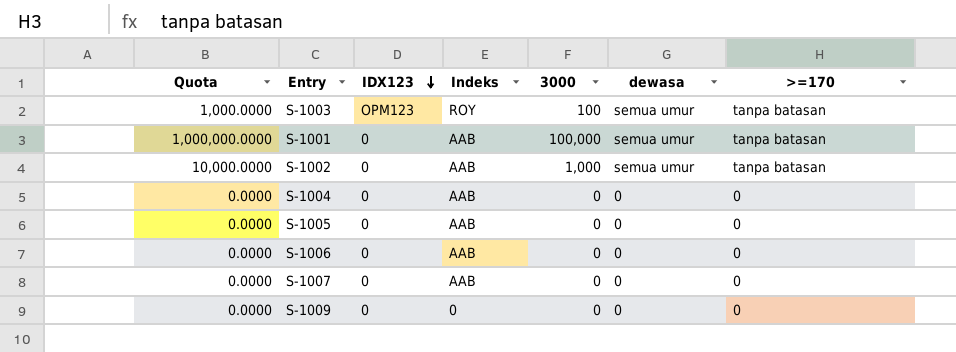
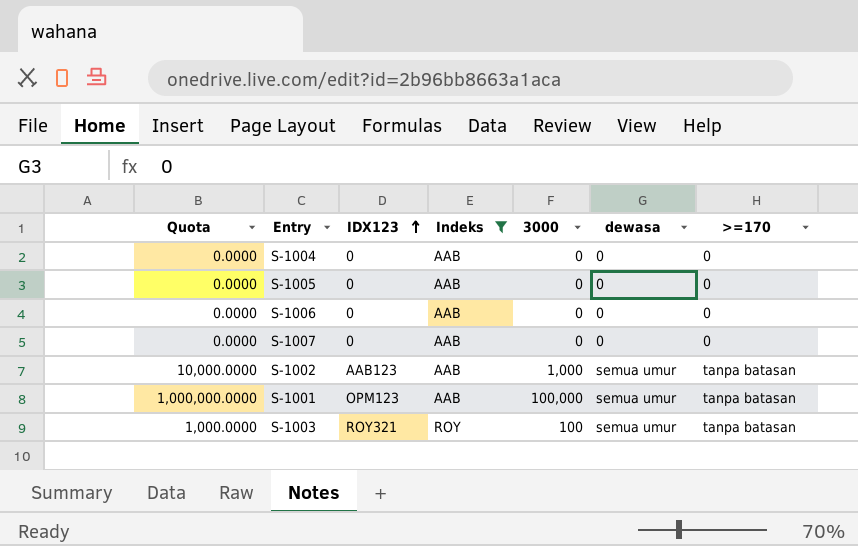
filter: none -> Indeks != 0
row order: IDX123 descending -> IDX123 ascending
S-1002 | IDX123: 0 -> AAB123
S-1001 | IDX123: 0 -> OPM123
S-1003 | IDX123: OPM123 -> ROY321

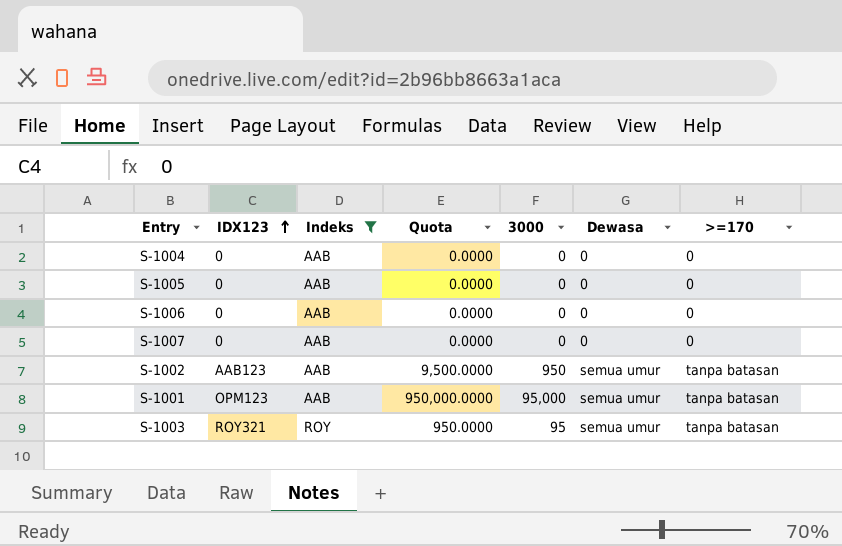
column Quota | position: 1 -> 4
column name: dewasa -> Dewasa
S-1002 | Quota: 10,000.0000 -> 9,500.0000
S-1002 | 3000: 1,000 -> 950
S-1001 | Quota: 1,000,000.0000 -> 950,000.0000
S-1001 | 3000: 100,000 -> 95,000
S-1003 | Quota: 1,000.0000 -> 950.0000
S-1003 | 3000: 100 -> 95

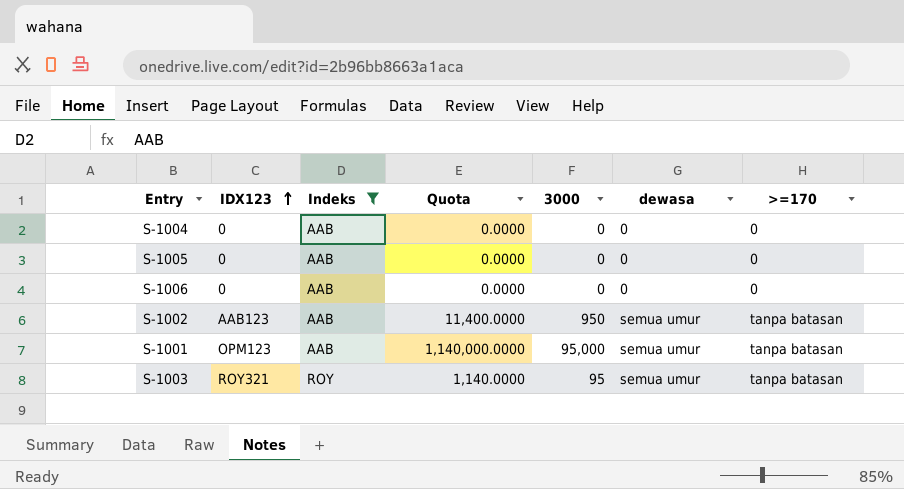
column Quota | formula: [3000] * 10 -> [3000] * 12
column name: Dewasa -> dewasa
row S-1007: 0 | AAB | 0.0000 | 0 | 0 | 0 -> none

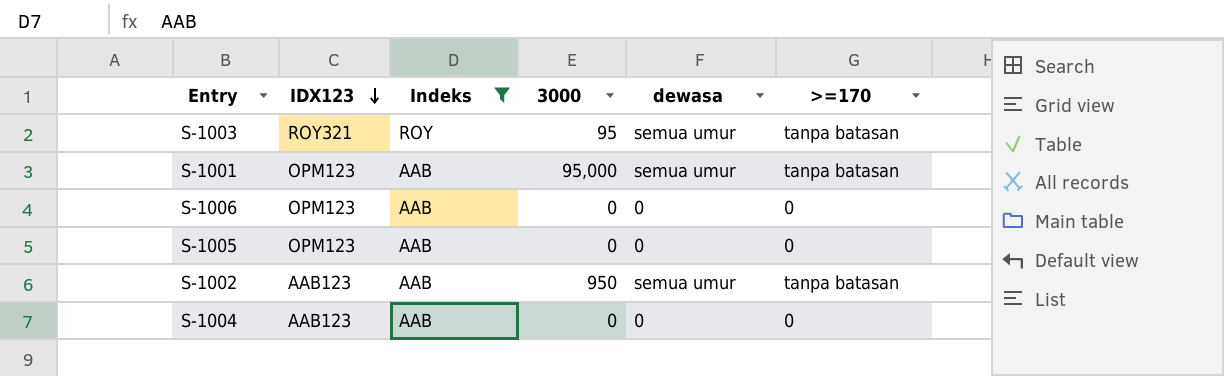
row order: IDX123 ascending -> IDX123 descending
column Quota | formula: [3000] * 12 -> none
S-1006 | IDX123: 0 -> OPM123
S-1005 | IDX123: 0 -> OPM123
S-1004 | IDX123: 0 -> AAB123

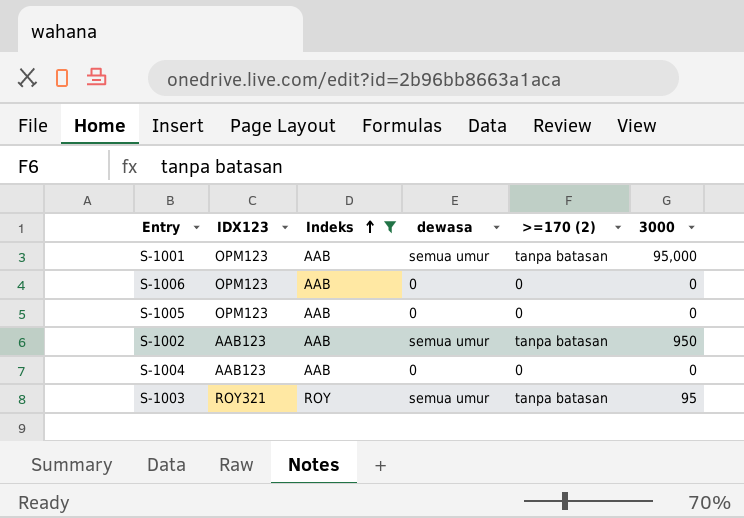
row order: IDX123 descending -> Indeks ascending
column name: >=170 -> >=170 (2)
column 3000 | position: 4 -> 6

